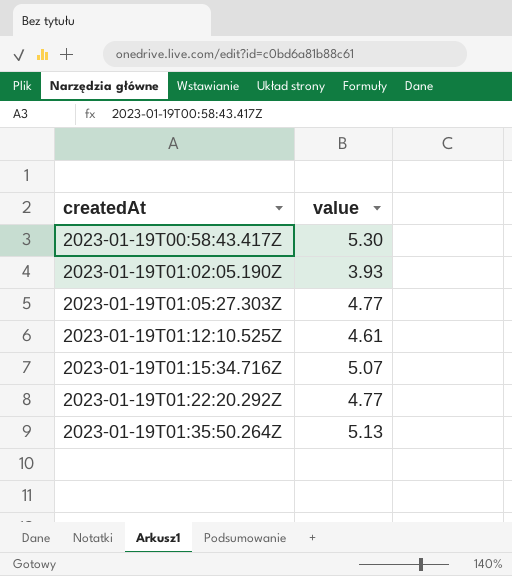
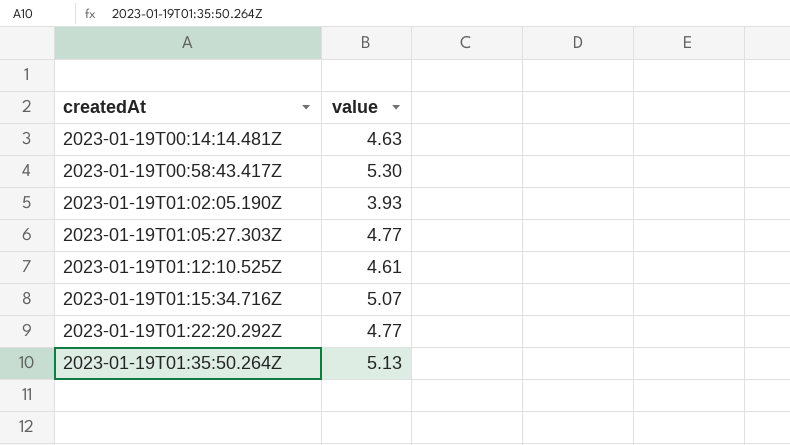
row 2023-01-19T00:14:14.481Z: none -> 4.63

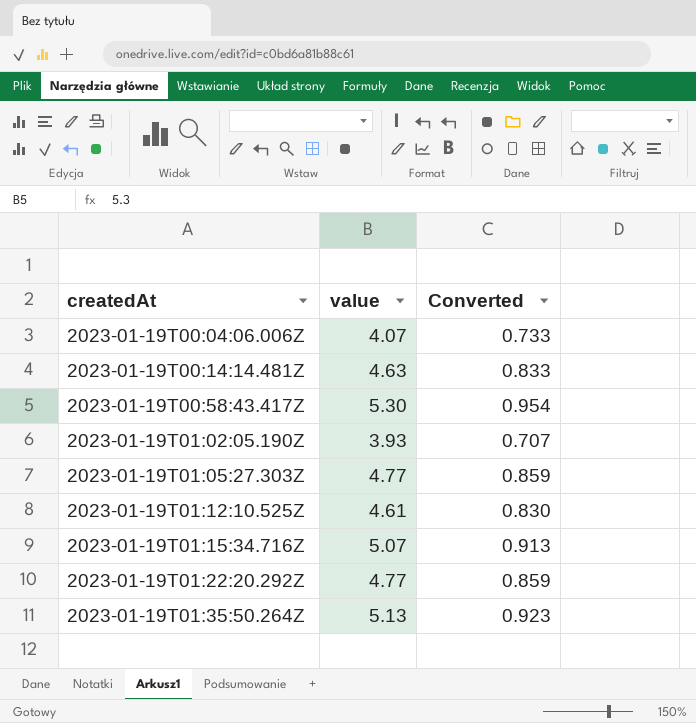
column Converted | formula: none -> [value] * 0.18
row 2023-01-19T00:04:06.006Z: none -> 4.07 | 0.733

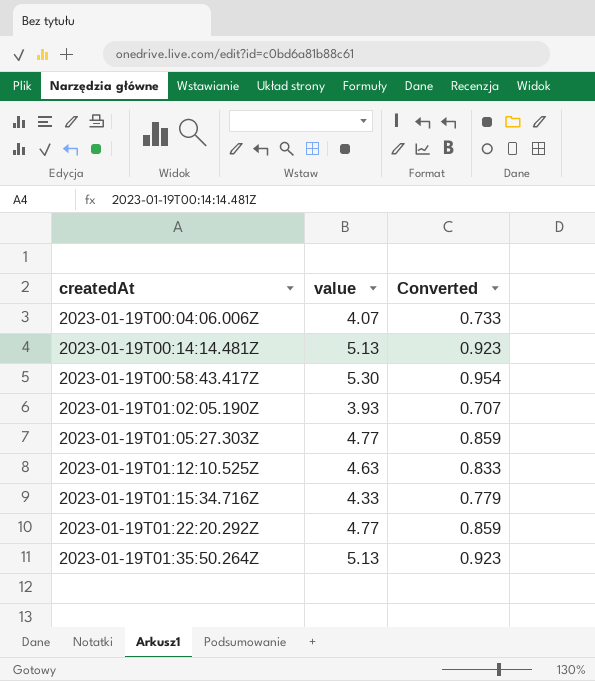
2023-01-19T00:14:14.481Z | value: 4.63 -> 5.13
2023-01-19T00:14:14.481Z | Converted: 0.833 -> 0.923
2023-01-19T01:12:10.525Z | value: 4.61 -> 4.63
2023-01-19T01:12:10.525Z | Converted: 0.830 -> 0.833
2023-01-19T01:15:34.716Z | value: 5.07 -> 4.33
2023-01-19T01:15:34.716Z | Converted: 0.913 -> 0.779

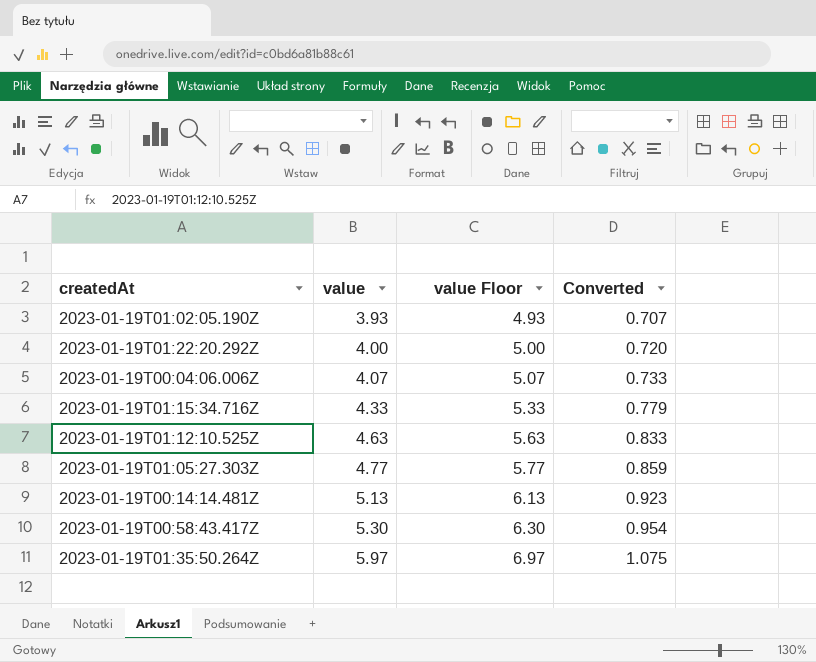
row order: createdAt ascending -> value ascending
column value Floor | formula: none -> [value] + 1
2023-01-19T01:22:20.292Z | value: 4.77 -> 4.00
2023-01-19T01:22:20.292Z | Converted: 0.859 -> 0.720
2023-01-19T01:35:50.264Z | value: 5.13 -> 5.97
2023-01-19T01:35:50.264Z | Converted: 0.923 -> 1.075

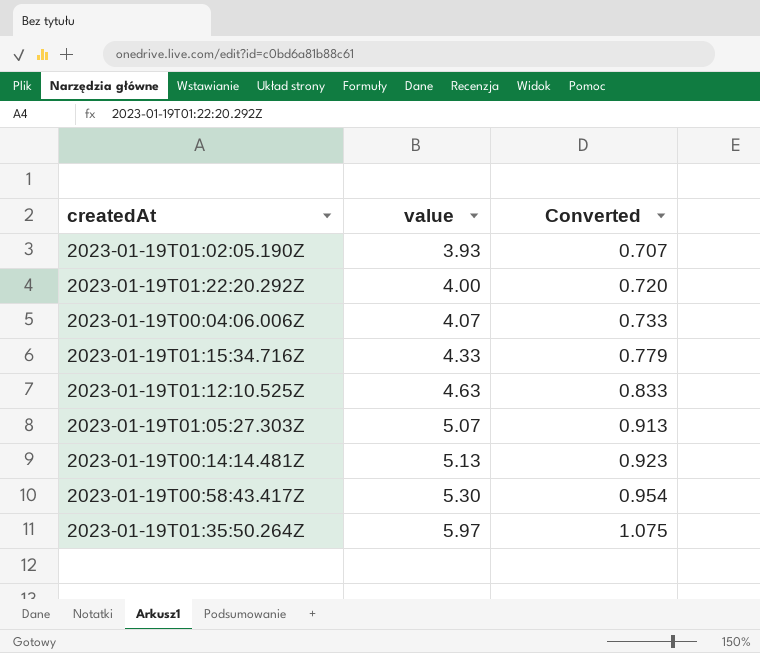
column value Floor | formula: [value] + 1 -> none
2023-01-19T01:05:27.303Z | value: 4.77 -> 5.07
2023-01-19T01:05:27.303Z | Converted: 0.859 -> 0.913

